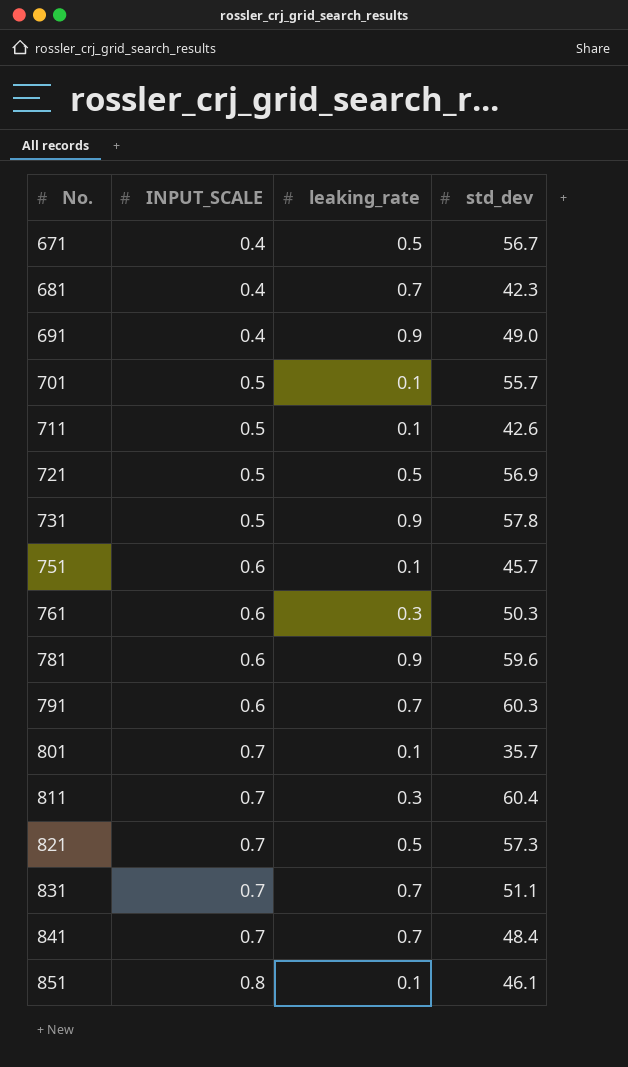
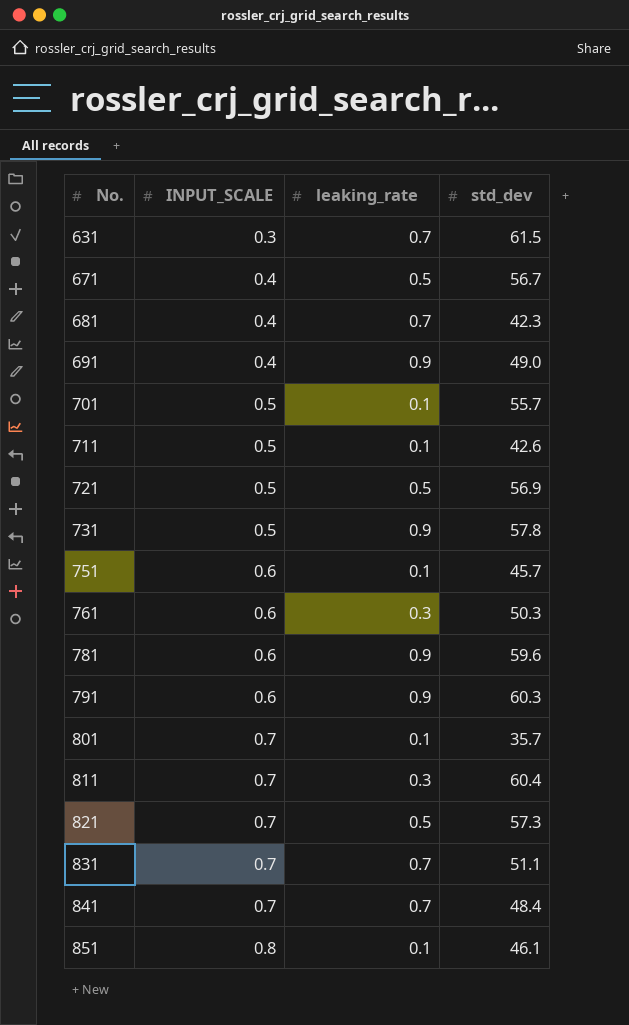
row 631: none -> 0.3 | 0.7 | 61.5
791 | leaking_rate: 0.7 -> 0.9

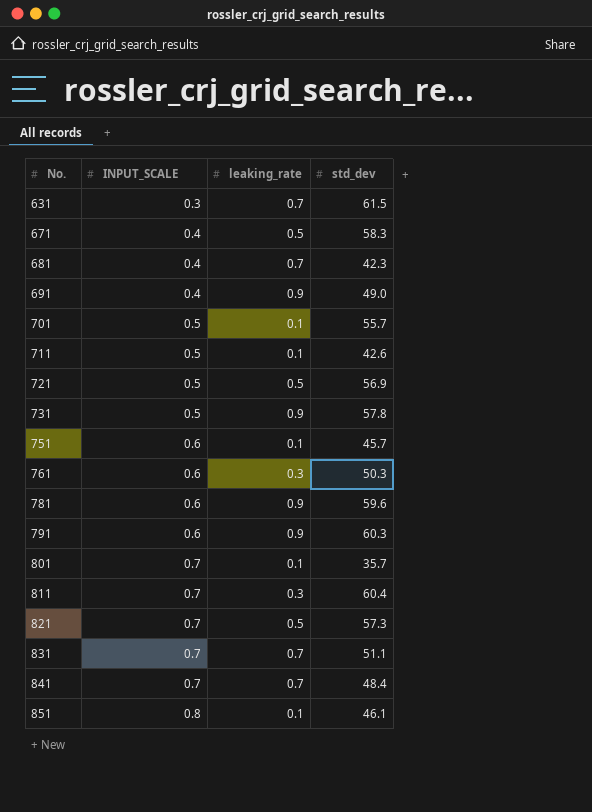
671 | std_dev: 56.7 -> 58.3

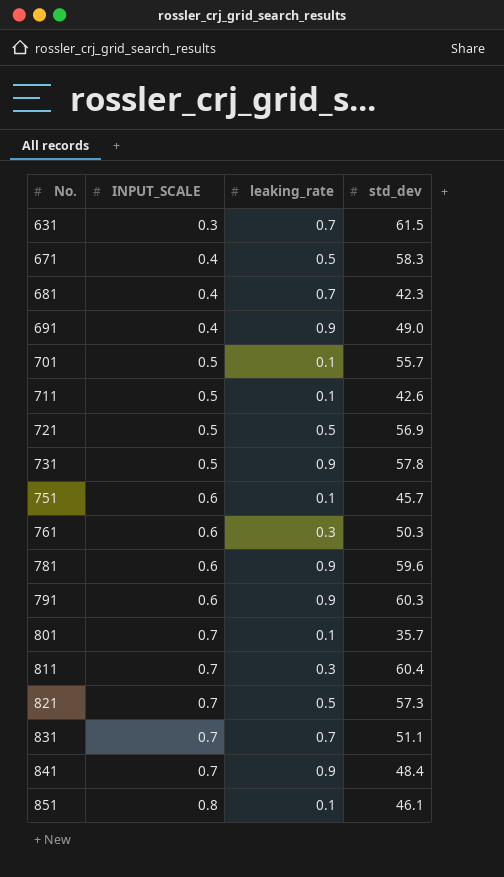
841 | leaking_rate: 0.7 -> 0.9

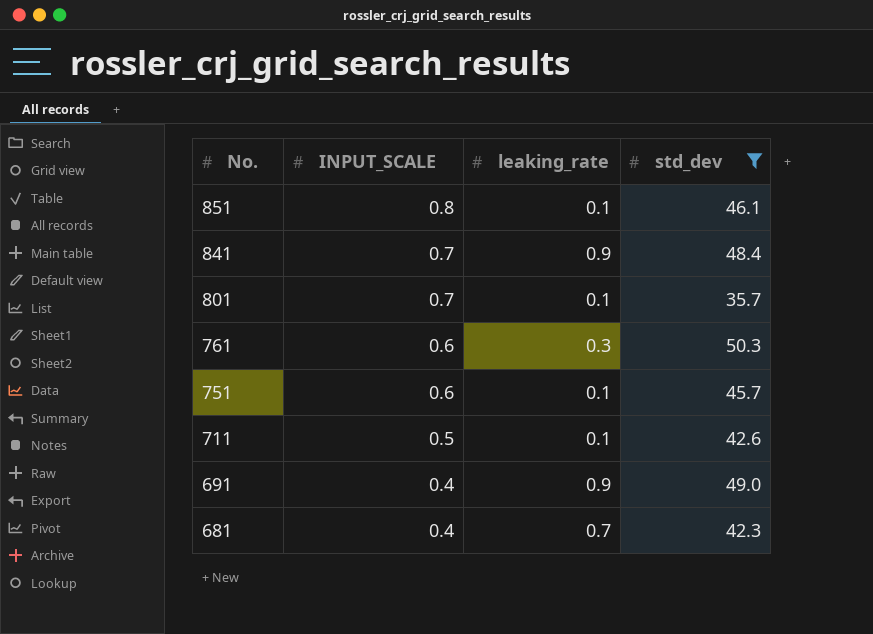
filter: none -> std_dev <= 50.3
row order: No. ascending -> No. descending

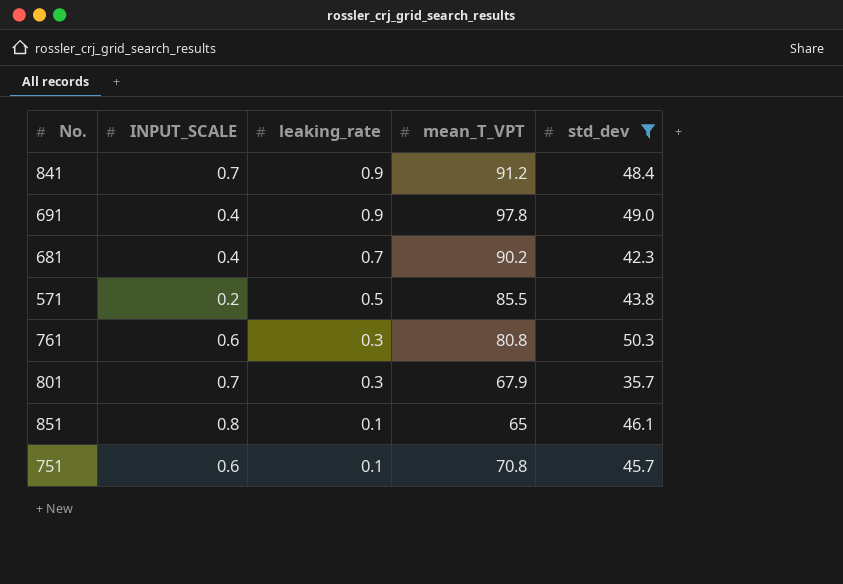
row order: No. descending -> leaking_rate descending
column mean_T_VPT | position: none -> 4
row 711: 0.5 | 0.1 | 42.6 -> none
row 571: none -> 0.2 | 0.5 | 85.5 | 43.8
801 | leaking_rate: 0.1 -> 0.3

